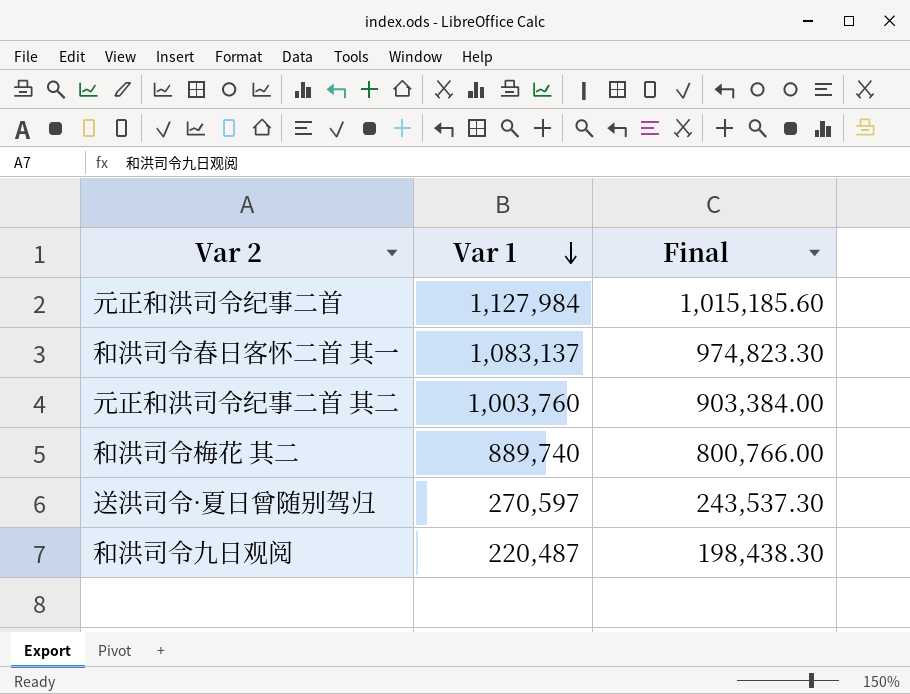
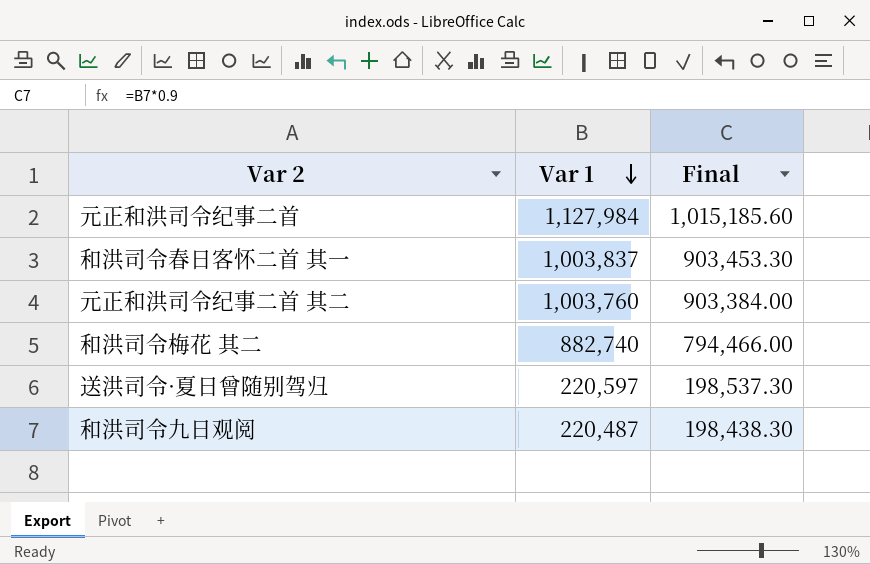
和洪司令春日客怀二首 其一 | Var 1: 1,083,137 -> 1,003,837
和洪司令春日客怀二首 其一 | Final: 974,823.30 -> 903,453.30
和洪司令梅花 其二 | Var 1: 889,740 -> 882,740
和洪司令梅花 其二 | Final: 800,766.00 -> 794,466.00
送洪司令·夏日曾随别驾归 | Var 1: 270,597 -> 220,597
送洪司令·夏日曾随别驾归 | Final: 243,537.30 -> 198,537.30

